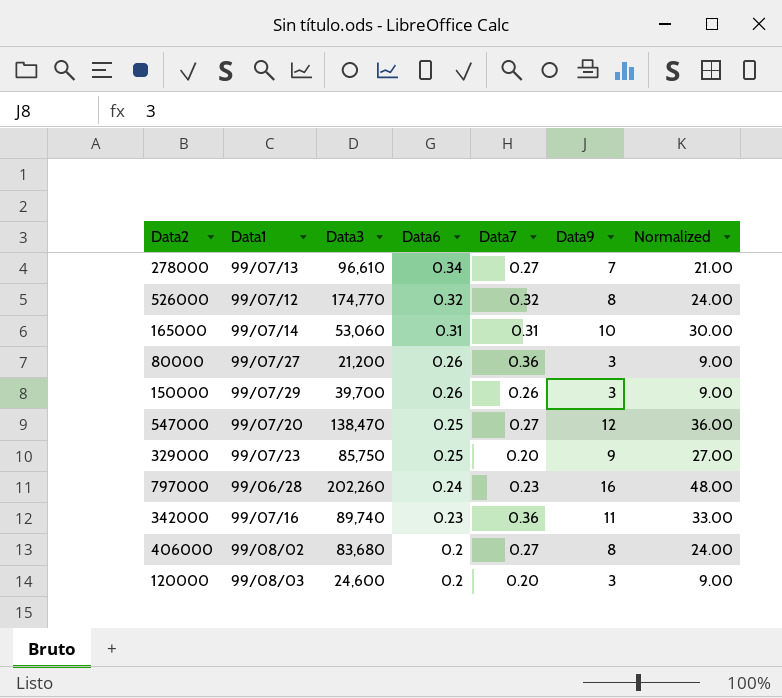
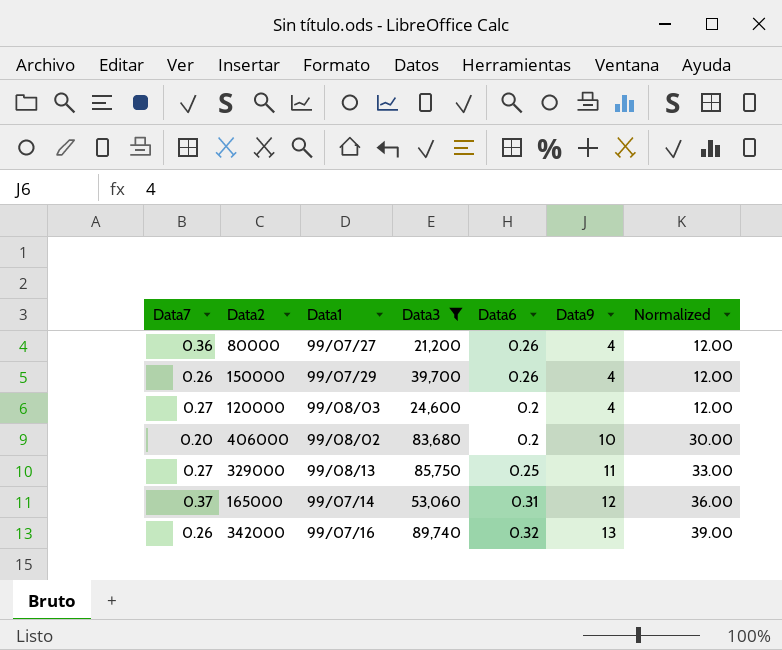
filter: none -> Data3 <= 89,740
row order: Data6 descending -> Data9 ascending
column Data7 | position: 5 -> 1
80000 | Data9: 3 -> 4
80000 | Normalized: 9.00 -> 12.00
150000 | Data9: 3 -> 4
150000 | Normalized: 9.00 -> 12.00
120000 | Data7: 0.20 -> 0.27
120000 | Data9: 3 -> 4
120000 | Normalized: 9.00 -> 12.00
406000 | Data7: 0.27 -> 0.20
406000 | Data9: 8 -> 10
406000 | Normalized: 24.00 -> 30.00
329000 | Data7: 0.20 -> 0.27
329000 | Data1: 99/07/23 -> 99/08/13
329000 | Data9: 9 -> 11
329000 | Normalized: 27.00 -> 33.00
165000 | Data7: 0.31 -> 0.37
165000 | Data9: 10 -> 12
165000 | Normalized: 30.00 -> 36.00
342000 | Data7: 0.36 -> 0.26
342000 | Data6: 0.23 -> 0.32
342000 | Data9: 11 -> 13
342000 | Normalized: 33.00 -> 39.00

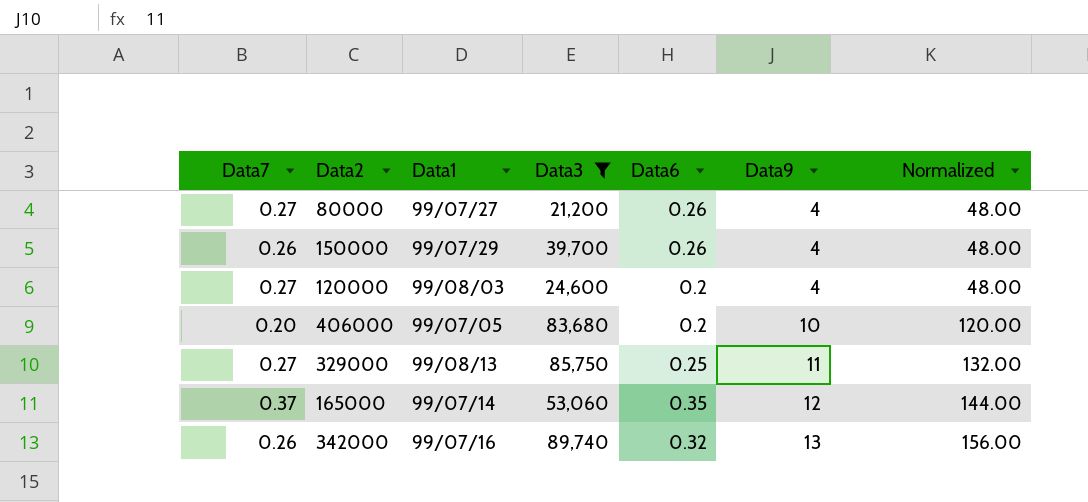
column Normalized | formula: [Data9] * 3 -> [Data9] * 12
80000 | Data7: 0.36 -> 0.27
406000 | Data1: 99/08/02 -> 99/07/05
165000 | Data6: 0.31 -> 0.35

